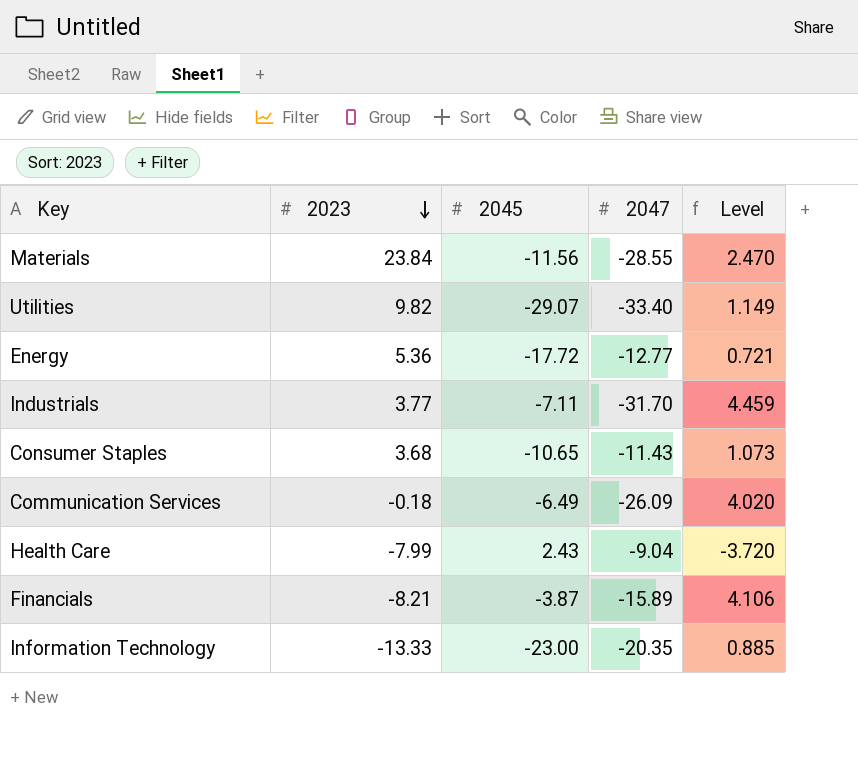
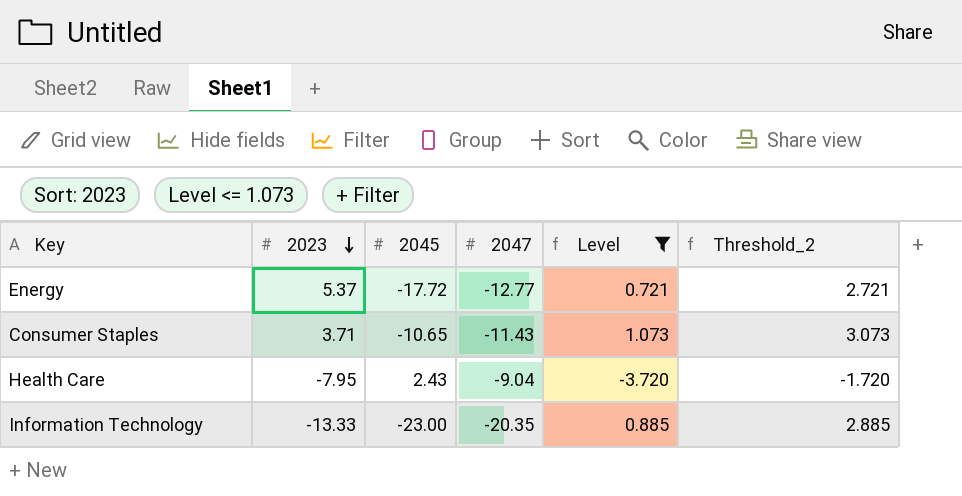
filter: none -> Level <= 1.073
column Threshold_2 | formula: none -> [Level] + 2
Energy | 2023: 5.36 -> 5.37
Consumer Staples | 2023: 3.68 -> 3.71
Health Care | 2023: -7.99 -> -7.95

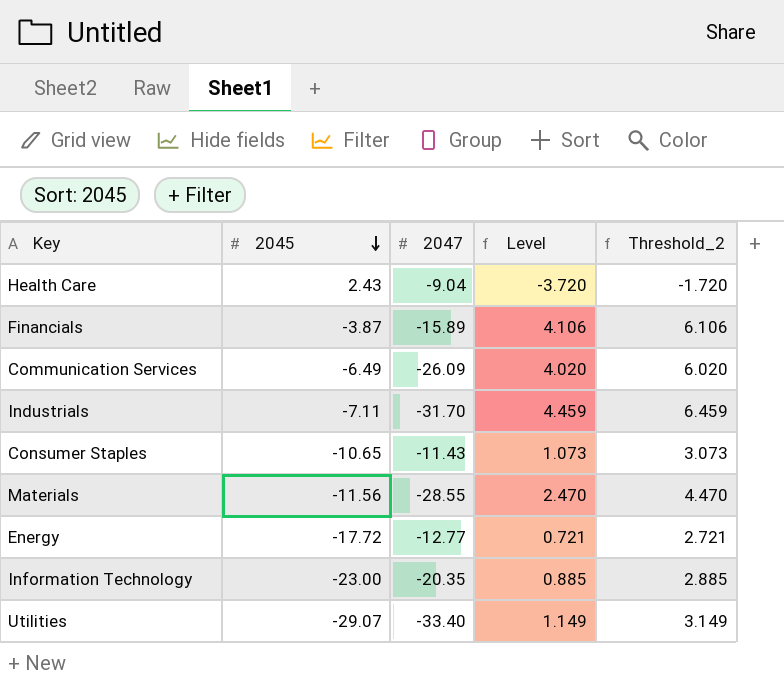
filter: Level <= 1.073 -> none
row order: 2023 descending -> 2045 descending
column 2023 | position: 2 -> none

